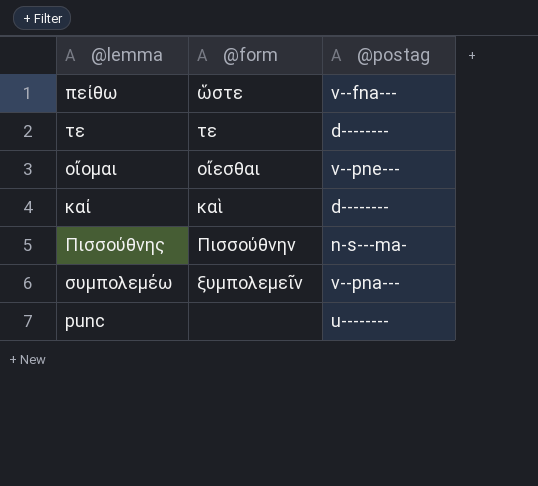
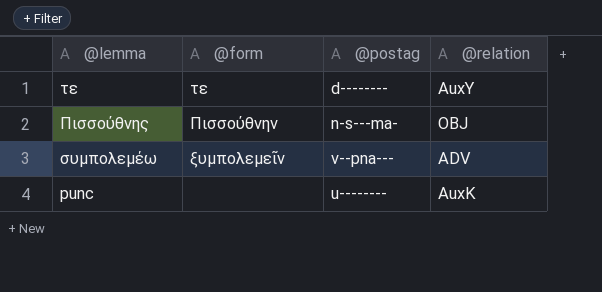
column @relation | position: none -> 4
row πείθω: ὥστε | v--fna--- -> none
row οἴομαι: οἴεσθαι | v--pne--- -> none
row καί: καὶ | d-------- -> none

